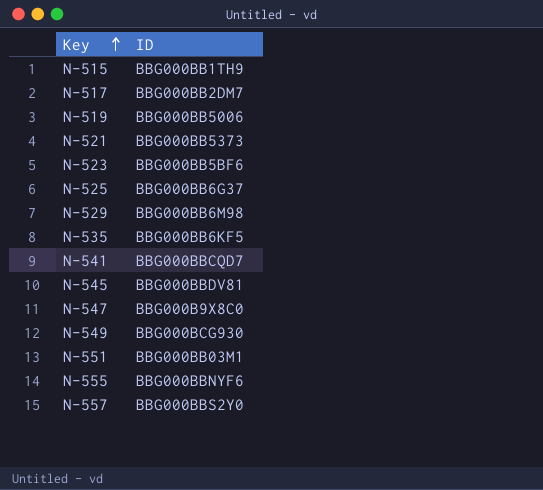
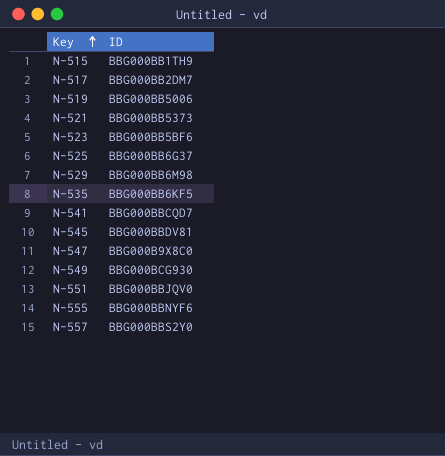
N-551 | ID: BBG000BB03M1 -> BBG000BBJQV0

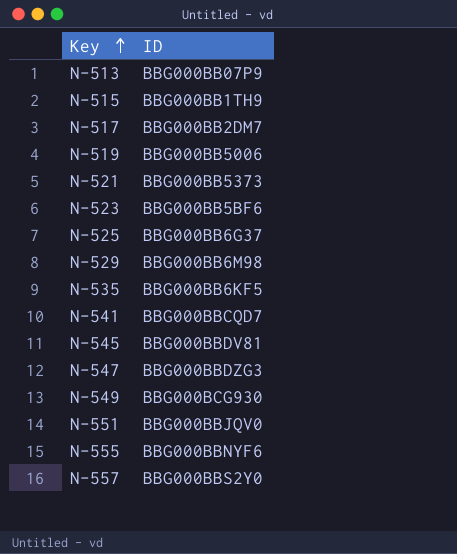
row N-513: none -> BBG000BB07P9
N-547 | ID: BBG000B9X8C0 -> BBG000BBDZG3

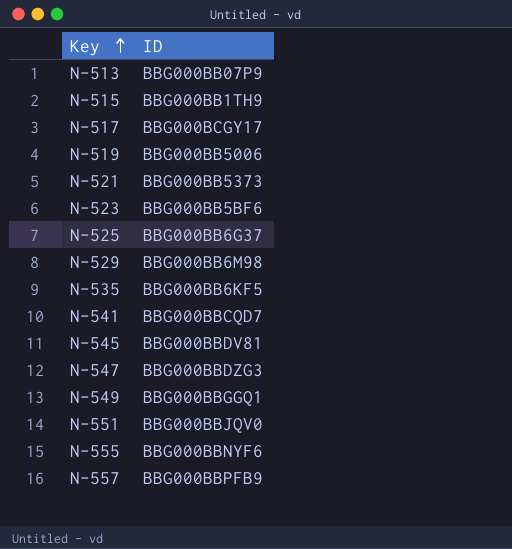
N-517 | ID: BBG000BB2DM7 -> BBG000BCGY17
N-549 | ID: BBG000BCG930 -> BBG000BBGGQ1
N-557 | ID: BBG000BBS2Y0 -> BBG000BBPFB9

